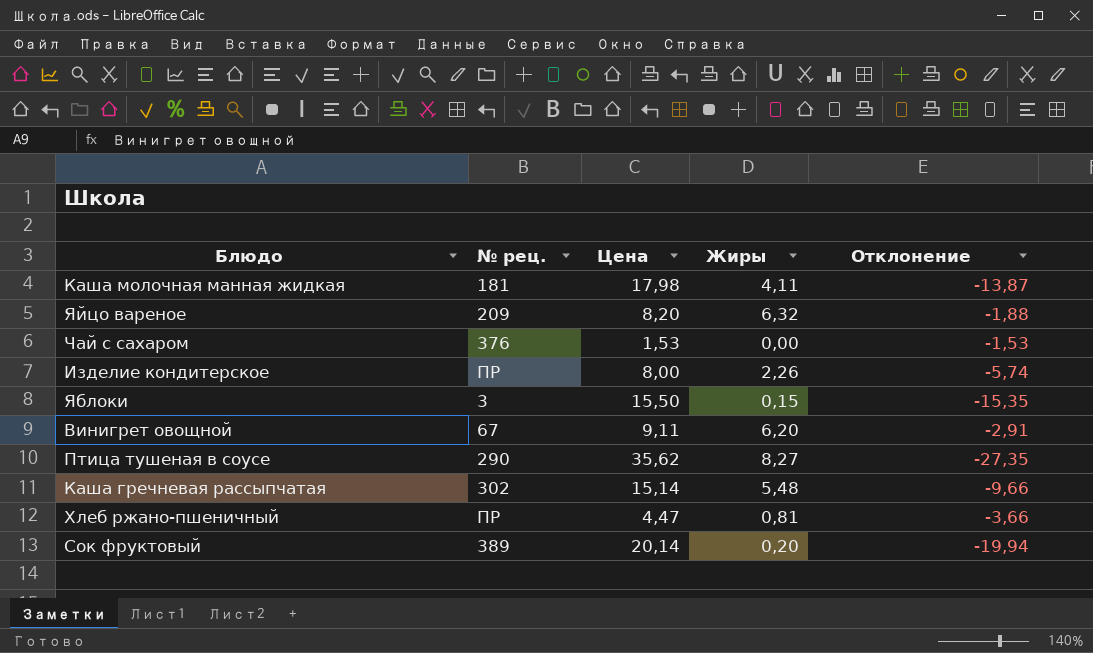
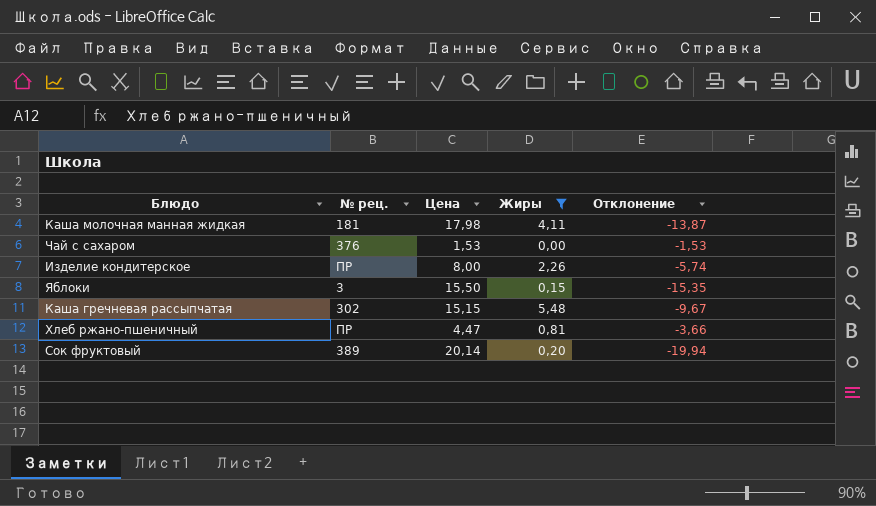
filter: none -> Жиры <= 5,48
Каша гречневая рассыпчатая | Цена: 15,14 -> 15,15
Каша гречневая рассыпчатая | Отклонение: -9,66 -> -9,67

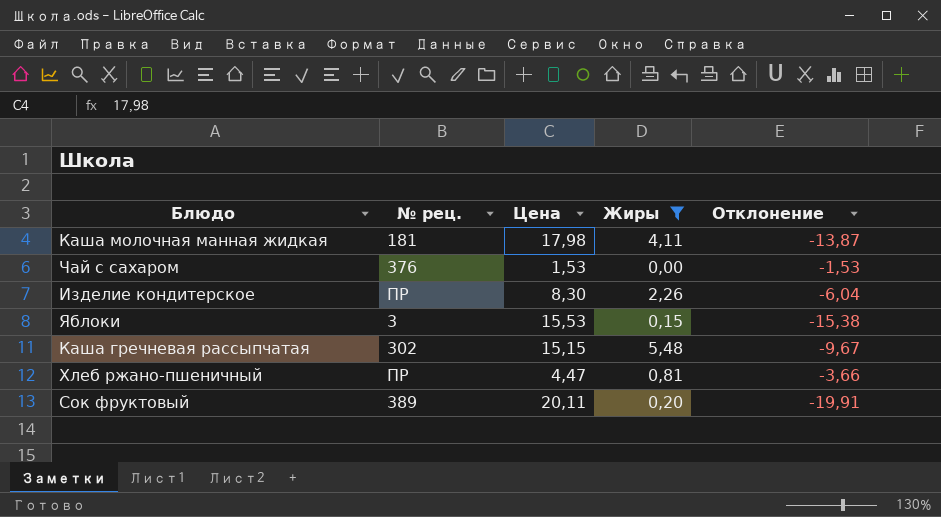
Изделие кондитерское | Цена: 8,00 -> 8,30
Изделие кондитерское | Отклонение: -5,74 -> -6,04
Яблоки | Цена: 15,50 -> 15,53
Яблоки | Отклонение: -15,35 -> -15,38
Сок фруктовый | Цена: 20,14 -> 20,11
Сок фруктовый | Отклонение: -19,94 -> -19,91

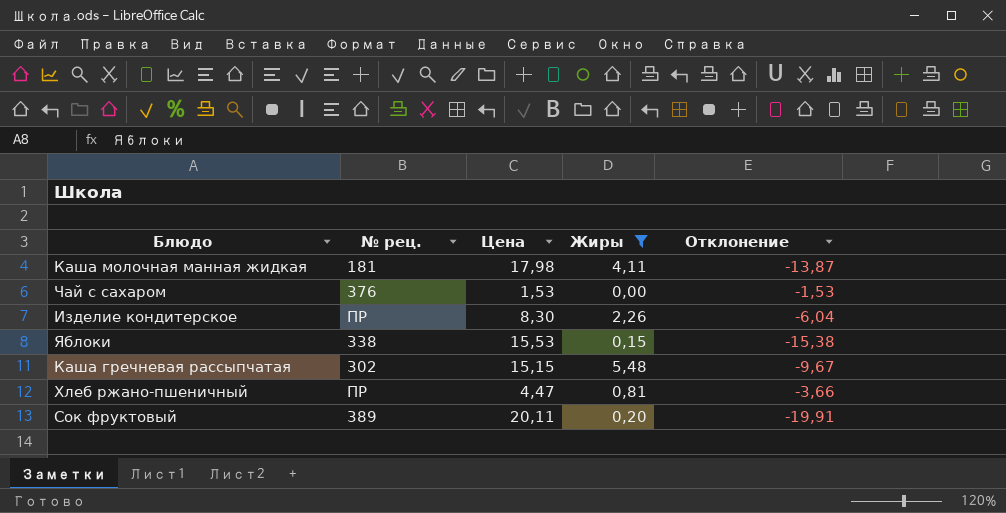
Яблоки | № рец.: 3 -> 338

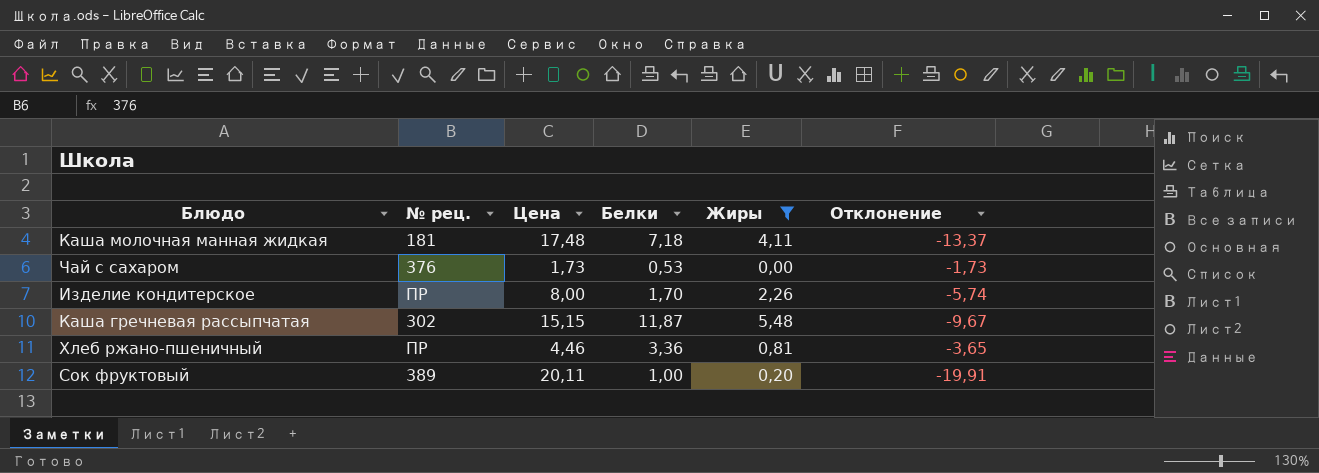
column Белки | position: none -> 4
row Яблоки: 338 | 15,53 | 0,15 | -15,38 -> none
Каша молочная манная жидкая | Цена: 17,98 -> 17,48
Каша молочная манная жидкая | Отклонение: -13,87 -> -13,37
Чай с сахаром | Цена: 1,53 -> 1,73
Чай с сахаром | Отклонение: -1,53 -> -1,73
Изделие кондитерское | Цена: 8,30 -> 8,00
Изделие кондитерское | Отклонение: -6,04 -> -5,74
Хлеб ржано-пшеничный | Цена: 4,47 -> 4,46
Хлеб ржано-пшеничный | Отклонение: -3,66 -> -3,65

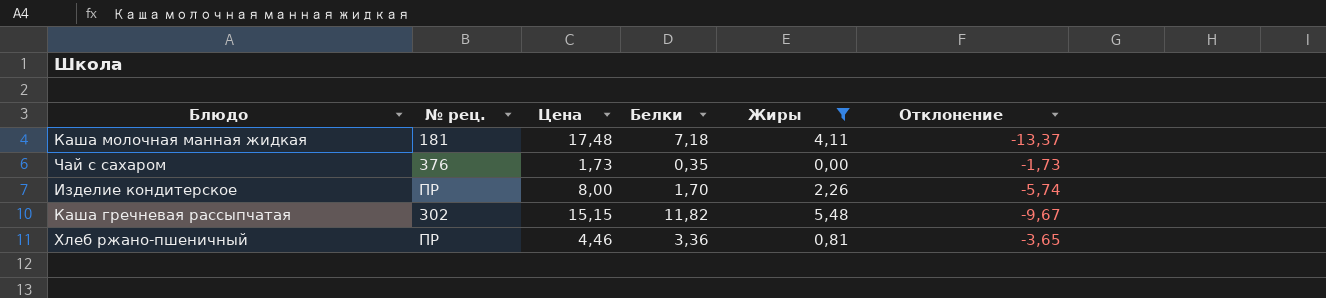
row Сок фруктовый: 389 | 20,11 | 1,00 | 0,20 | -19,91 -> none
Чай с сахаром | Белки: 0,53 -> 0,35
Каша гречневая рассыпчатая | Белки: 11,87 -> 11,82

